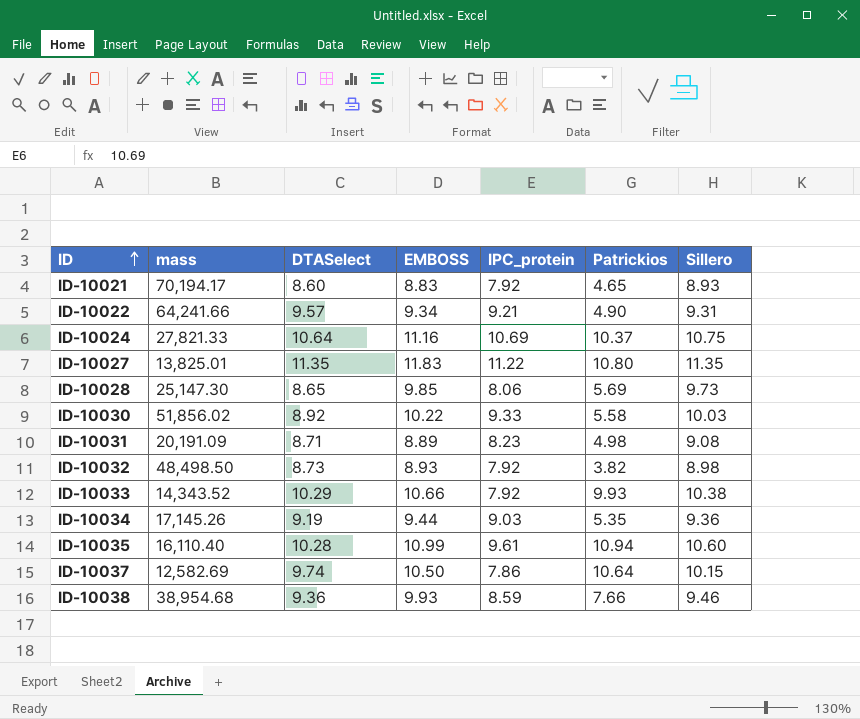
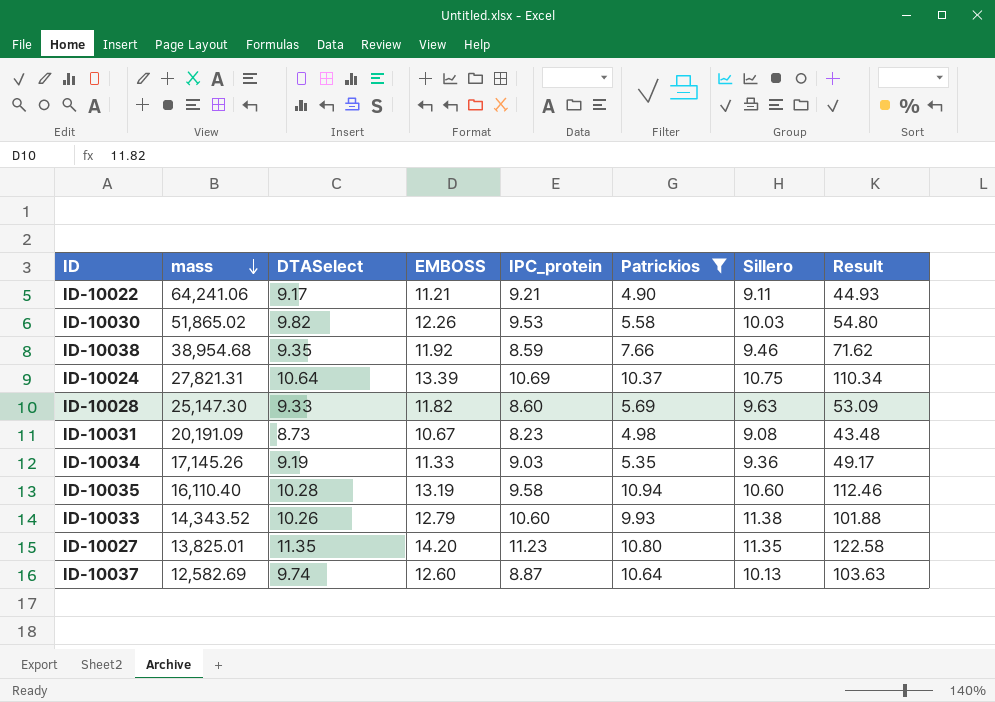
filter: none -> Patrickios >= 4.90
row order: ID ascending -> mass descending
column Result | formula: none -> [DTASelect] * [Patrickios]
ID-10022 | mass: 64,241.66 -> 64,241.06
ID-10022 | DTASelect: 9.57 -> 9.17
ID-10022 | EMBOSS: 9.34 -> 11.21
ID-10022 | Sillero: 9.31 -> 9.11
ID-10030 | mass: 51,856.02 -> 51,865.02
ID-10030 | DTASelect: 8.92 -> 9.82
ID-10030 | EMBOSS: 10.22 -> 12.26
ID-10030 | IPC_protein: 9.33 -> 9.53
ID-10038 | DTASelect: 9.36 -> 9.35
ID-10038 | EMBOSS: 9.93 -> 11.92
ID-10024 | mass: 27,821.33 -> 27,821.31
ID-10024 | EMBOSS: 11.16 -> 13.39
ID-10028 | DTASelect: 8.65 -> 9.33
ID-10028 | EMBOSS: 9.85 -> 11.82
ID-10028 | IPC_protein: 8.06 -> 8.60
ID-10028 | Sillero: 9.73 -> 9.63
ID-10031 | DTASelect: 8.71 -> 8.73
ID-10031 | EMBOSS: 8.89 -> 10.67
ID-10034 | EMBOSS: 9.44 -> 11.33
ID-10035 | EMBOSS: 10.99 -> 13.19
ID-10035 | IPC_protein: 9.61 -> 9.58
ID-10033 | DTASelect: 10.29 -> 10.26
ID-10033 | EMBOSS: 10.66 -> 12.79
ID-10033 | IPC_protein: 7.92 -> 10.60
ID-10033 | Sillero: 10.38 -> 11.38
ID-10027 | EMBOSS: 11.83 -> 14.20
ID-10027 | IPC_protein: 11.22 -> 11.23
ID-10037 | EMBOSS: 10.50 -> 12.60
ID-10037 | IPC_protein: 7.86 -> 8.87
ID-10037 | Sillero: 10.15 -> 10.13

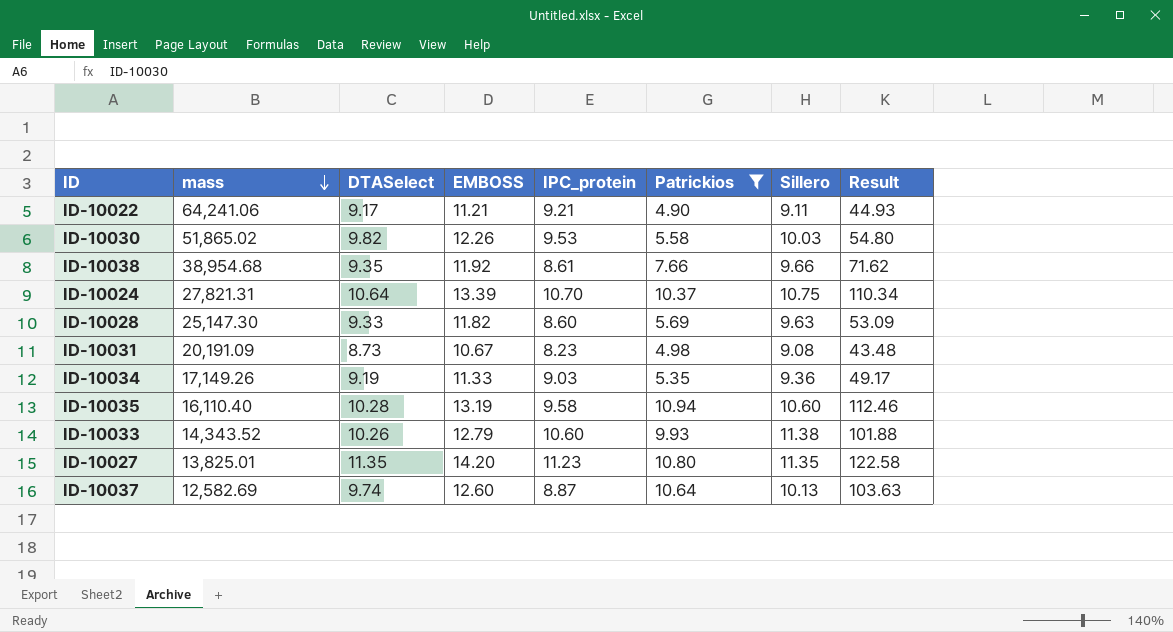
ID-10038 | IPC_protein: 8.59 -> 8.61
ID-10038 | Sillero: 9.46 -> 9.66
ID-10024 | IPC_protein: 10.69 -> 10.70
ID-10034 | mass: 17,145.26 -> 17,149.26

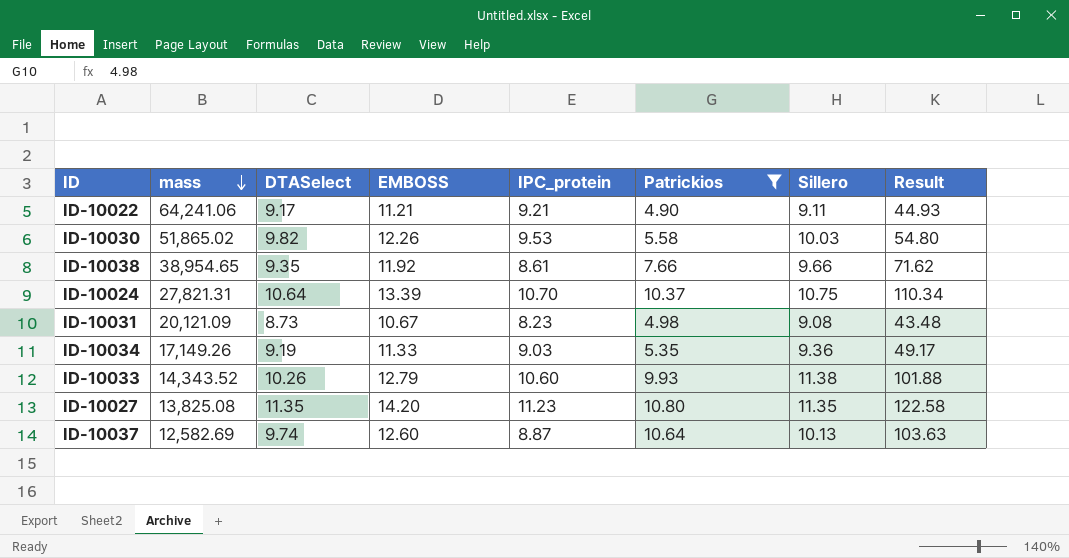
row ID-10028: 25,147.30 | 9.33 | 11.82 | 8.60 | 5.69 | 9.63 | 53.09 -> none
row ID-10035: 16,110.40 | 10.28 | 13.19 | 9.58 | 10.94 | 10.60 | 112.46 -> none
ID-10038 | mass: 38,954.68 -> 38,954.65
ID-10031 | mass: 20,191.09 -> 20,121.09
ID-10027 | mass: 13,825.01 -> 13,825.08

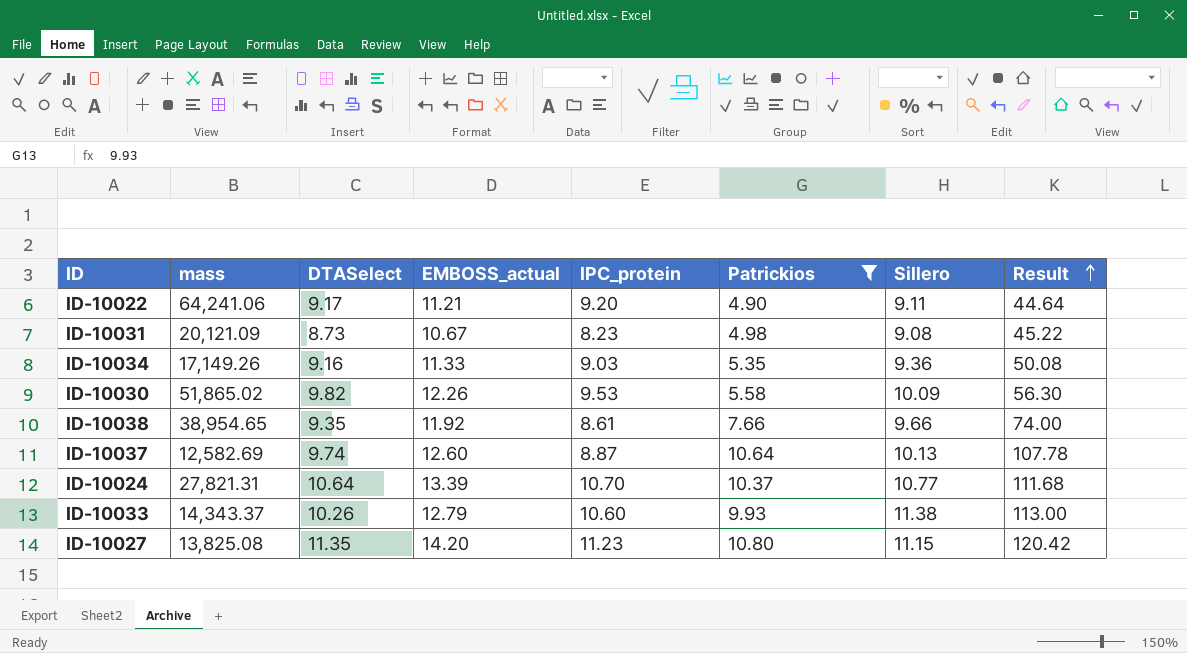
row order: mass descending -> Result ascending
column name: EMBOSS -> EMBOSS_actual
column Result | formula: [DTASelect] * [Patrickios] -> [Patrickios] * [Sillero]
ID-10022 | IPC_protein: 9.21 -> 9.20
ID-10034 | DTASelect: 9.19 -> 9.16
ID-10030 | Sillero: 10.03 -> 10.09
ID-10024 | Sillero: 10.75 -> 10.77
ID-10033 | mass: 14,343.52 -> 14,343.37
ID-10027 | Sillero: 11.35 -> 11.15

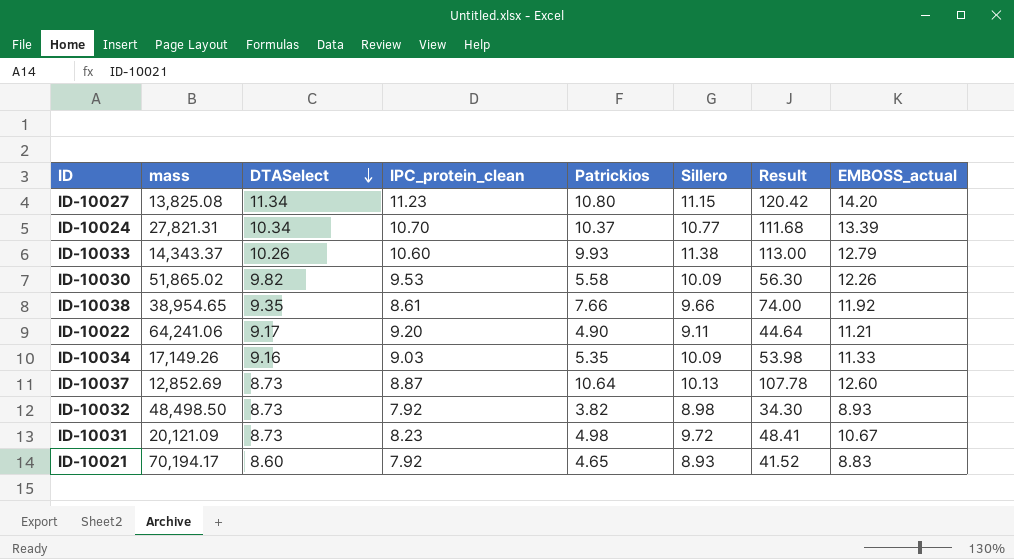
filter: Patrickios >= 4.90 -> none
row order: Result ascending -> DTASelect descending
column name: IPC_protein -> IPC_protein_clean
column EMBOSS_actual | position: 4 -> 8
ID-10027 | DTASelect: 11.35 -> 11.34
ID-10024 | DTASelect: 10.64 -> 10.34
ID-10034 | Sillero: 9.36 -> 10.09
ID-10034 | Result: 50.08 -> 53.98
ID-10037 | mass: 12,582.69 -> 12,852.69
ID-10037 | DTASelect: 9.74 -> 8.73
ID-10031 | Sillero: 9.08 -> 9.72
ID-10031 | Result: 45.22 -> 48.41

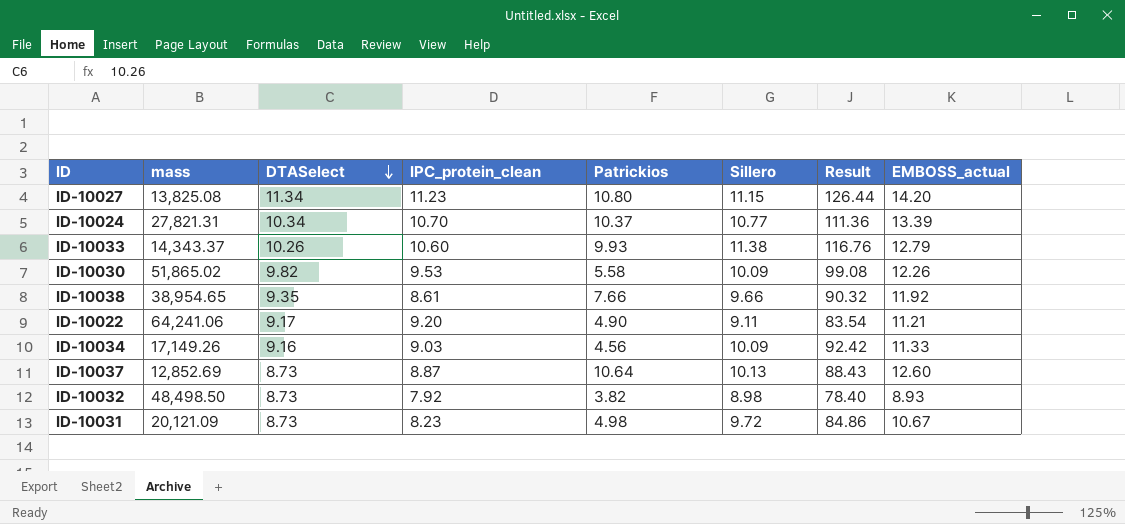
column Result | formula: [Patrickios] * [Sillero] -> [DTASelect] * [Sillero]
row ID-10021: 70,194.17 | 8.60 | 7.92 | 4.65 | 8.93 | 41.52 | 8.83 -> none
ID-10034 | Patrickios: 5.35 -> 4.56

